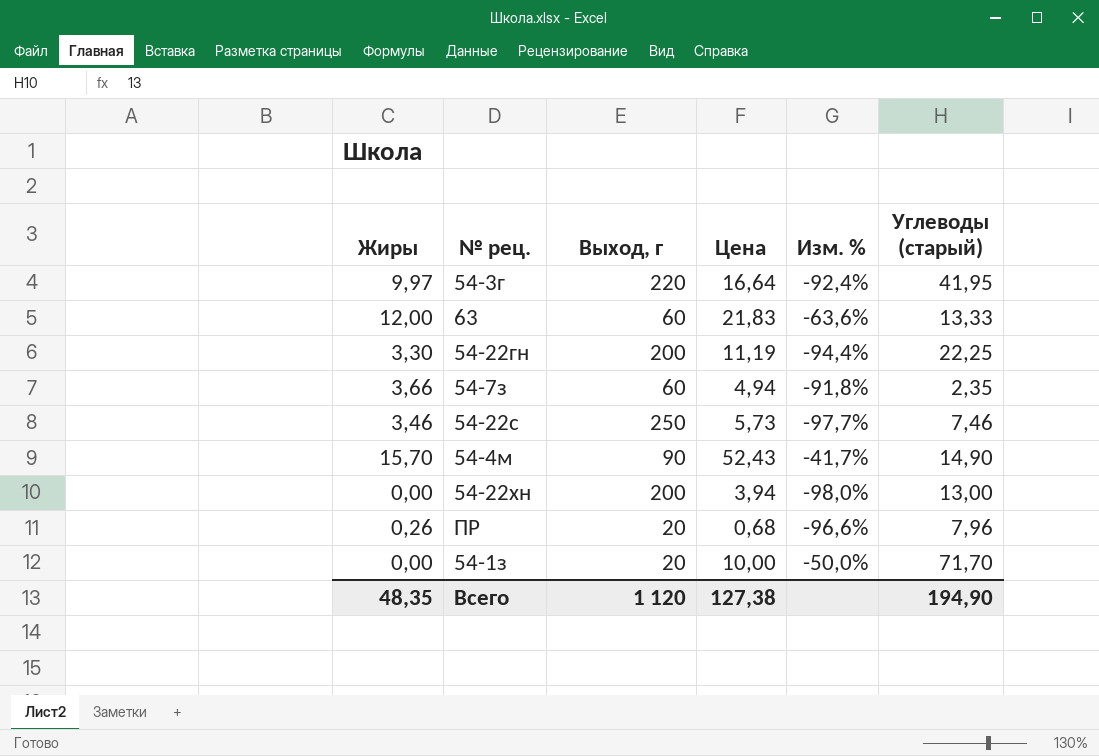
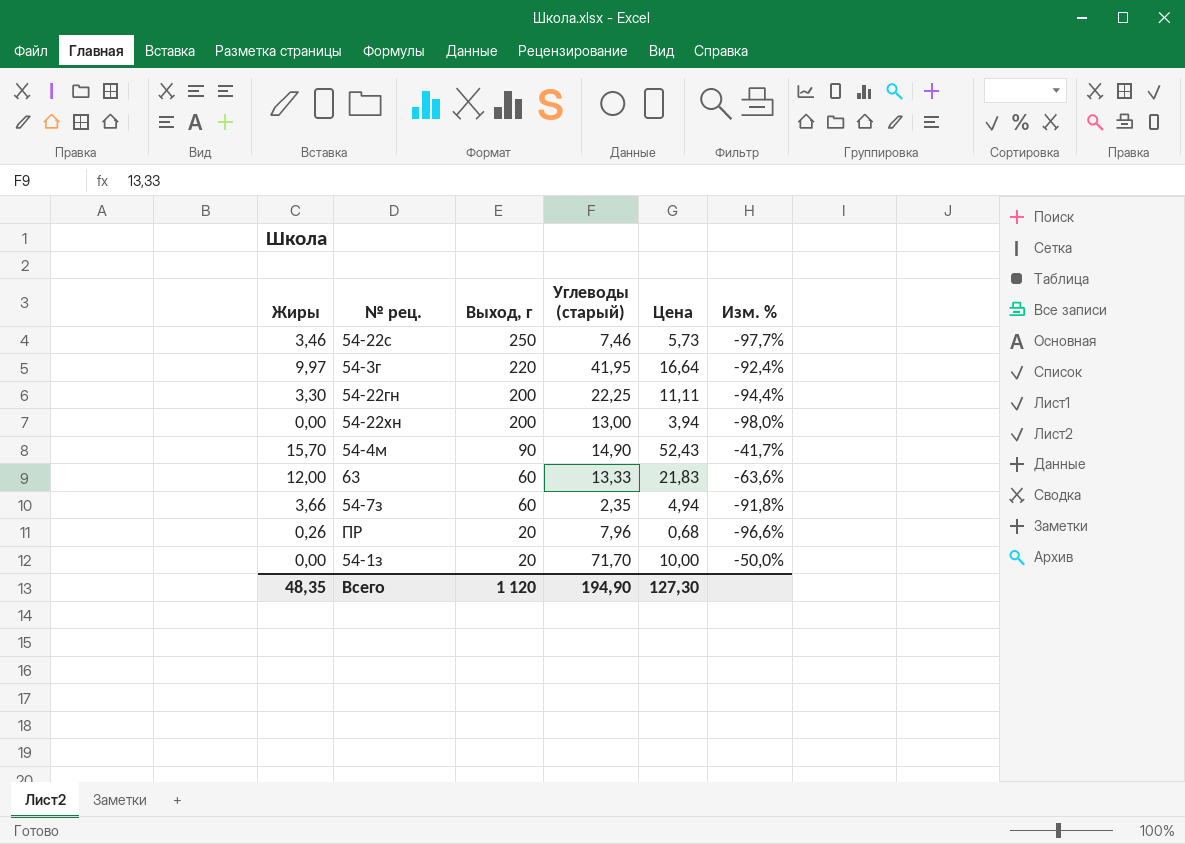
row order: none -> Выход, г descending
column Углеводы (старый) | position: 6 -> 4
54-22гн | Цена: 11,19 -> 11,11
Всего | Цена: 127,38 -> 127,30

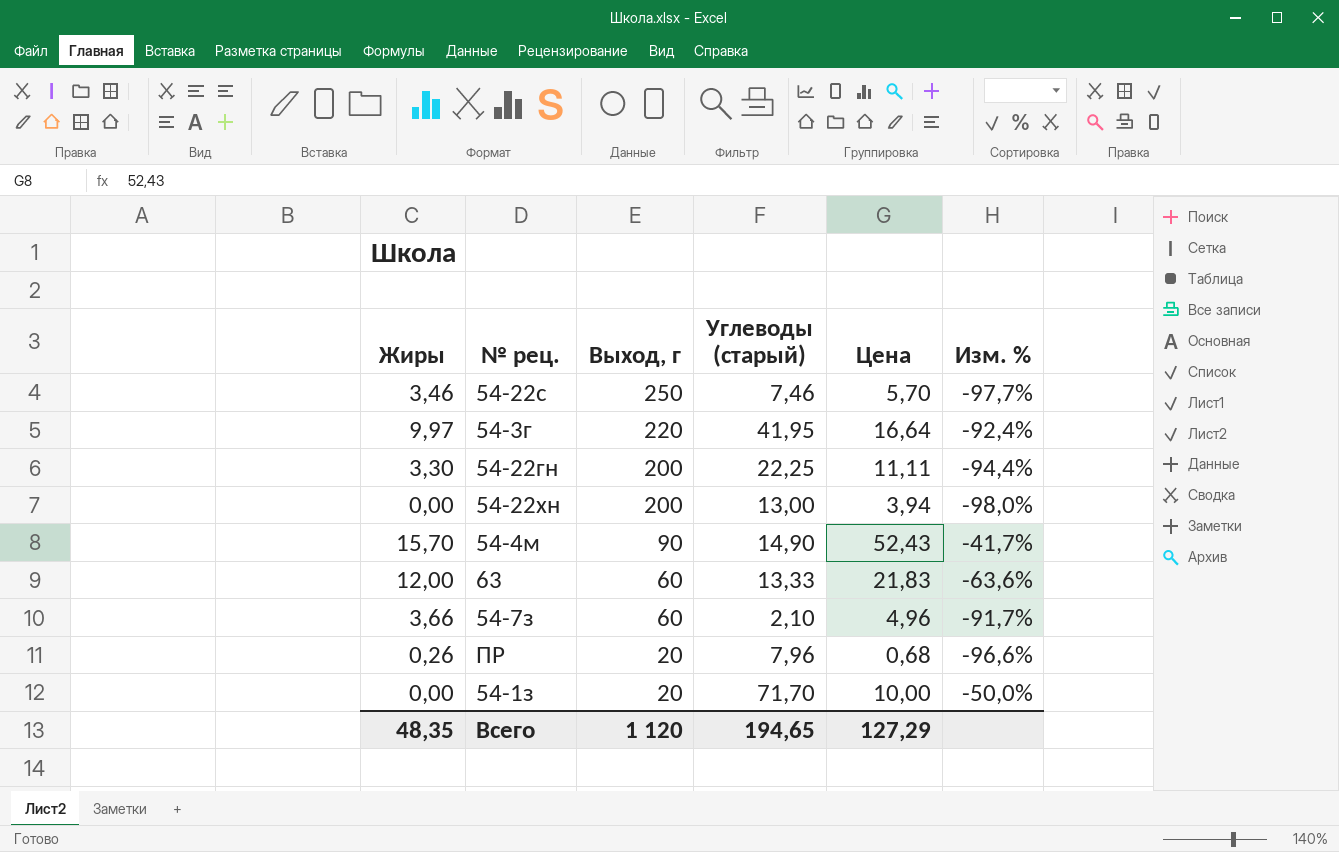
54-22с | Цена: 5,73 -> 5,70
54-7з | Углеводы (старый): 2,35 -> 2,10
54-7з | Цена: 4,94 -> 4,96
54-7з | Изм. %: -91,8% -> -91,7%
Всего | Углеводы (старый): 194,90 -> 194,65
Всего | Цена: 127,30 -> 127,29

